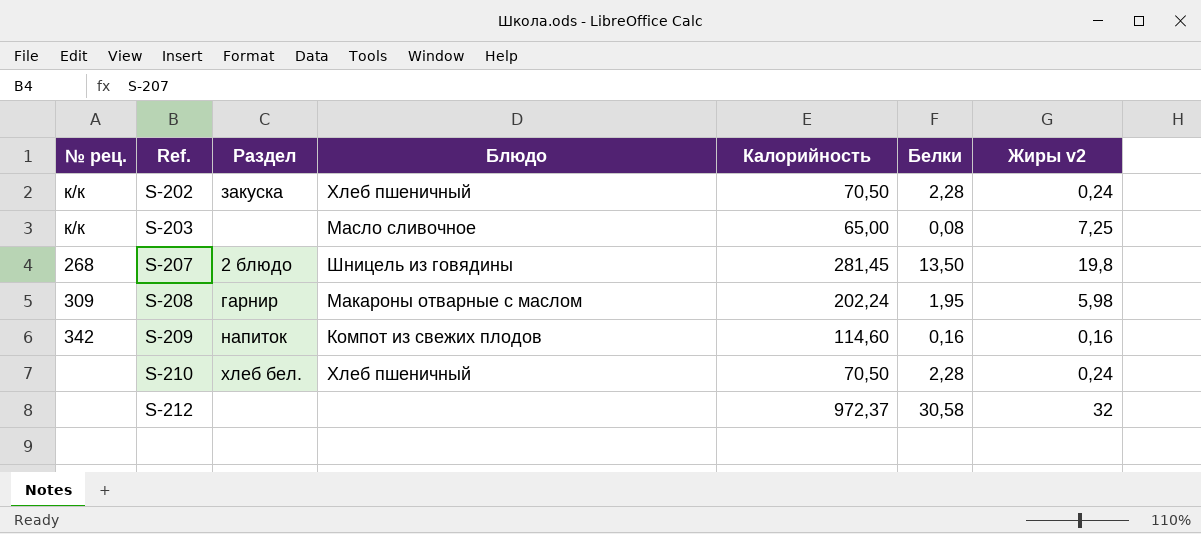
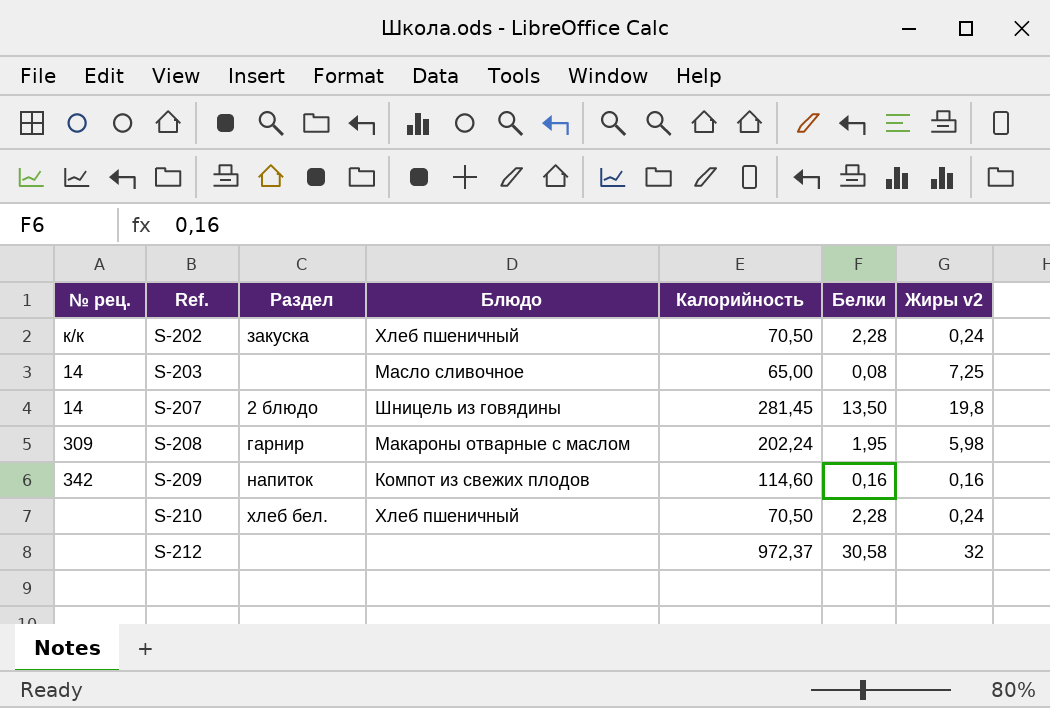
S-203 | № рец.: к/к -> 14
S-207 | № рец.: 268 -> 14

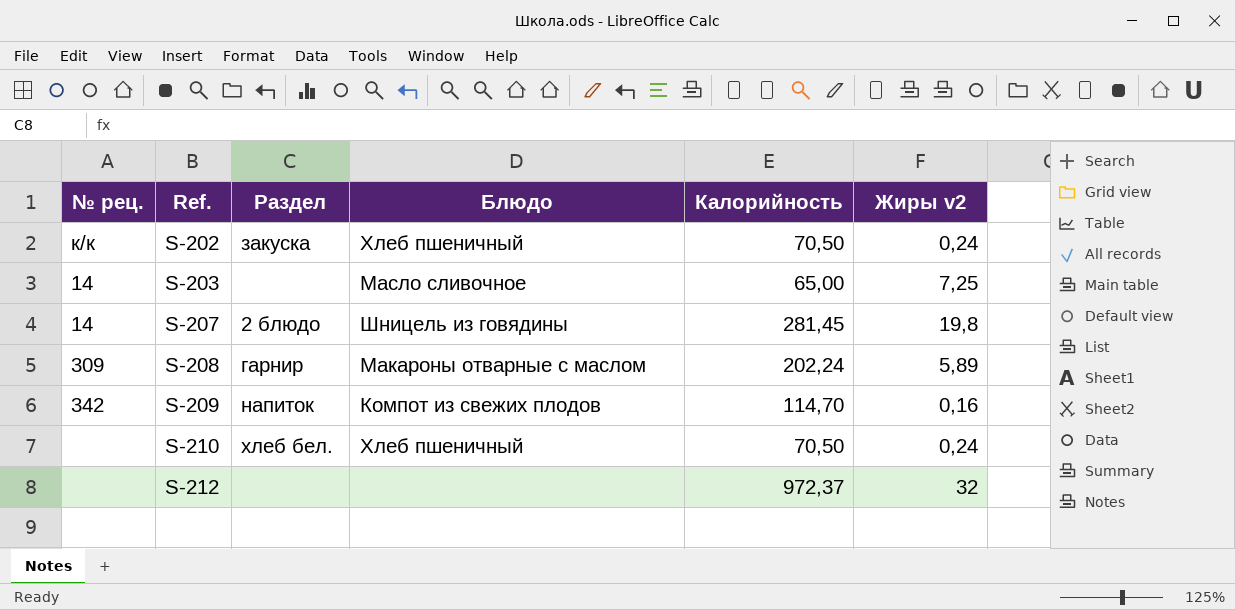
column Белки | position: 6 -> none
S-208 | Жиры v2: 5,98 -> 5,89
S-209 | Калорийность: 114,60 -> 114,70

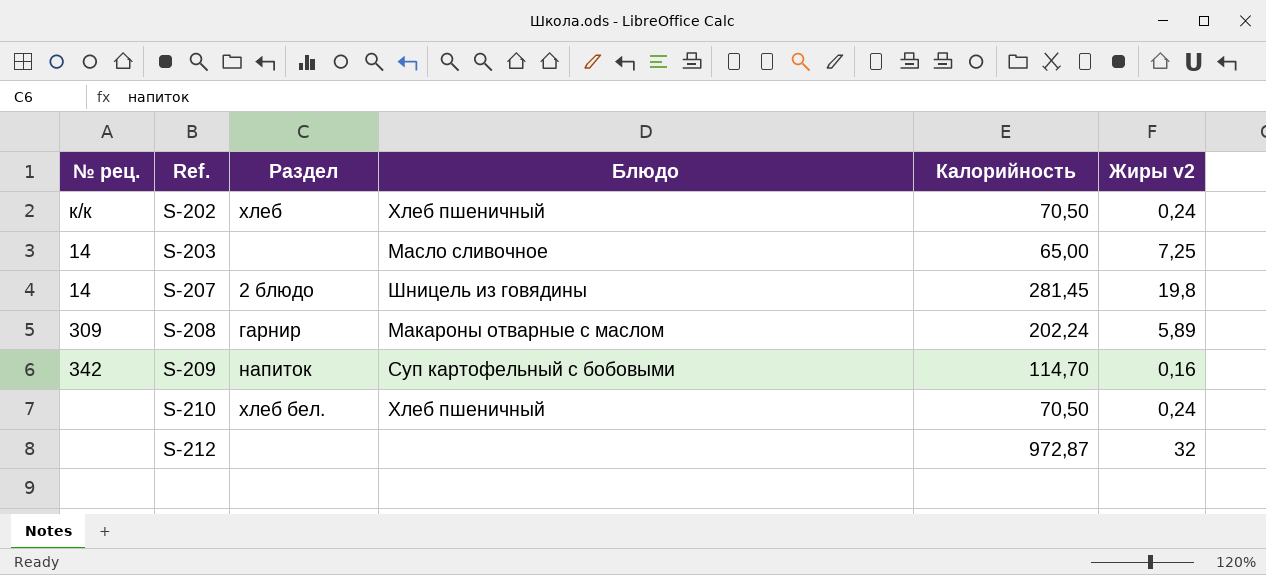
S-202 | Раздел: закуска -> хлеб
S-209 | Блюдо: Компот из свежих плодов -> Суп картофельный с бобовыми
S-212 | Калорийность: 972,37 -> 972,87

